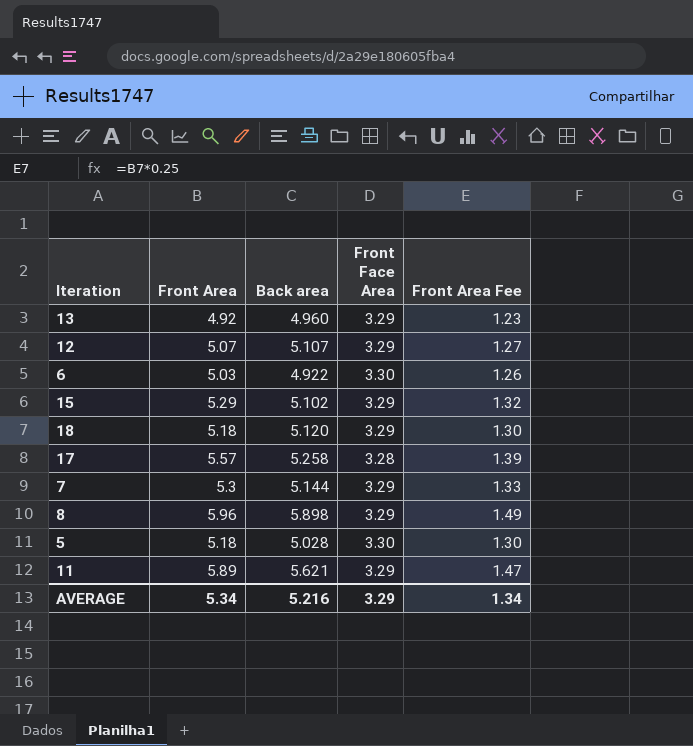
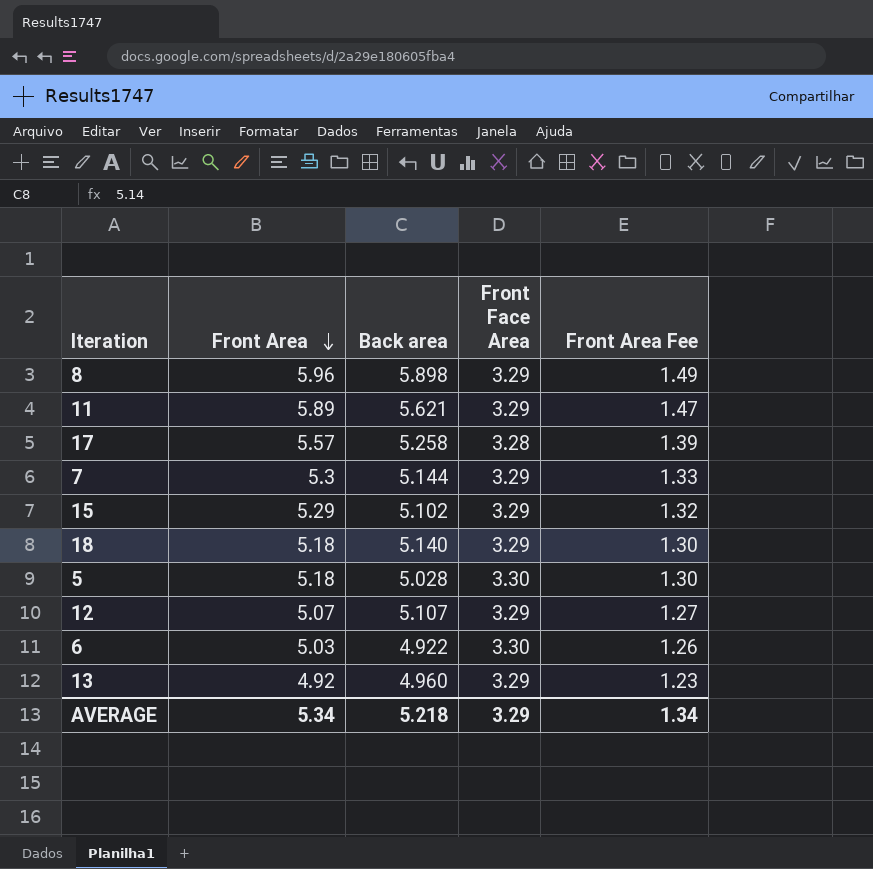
row order: none -> Front Area descending
18 | Back area: 5.120 -> 5.140
AVERAGE | Back area: 5.216 -> 5.218

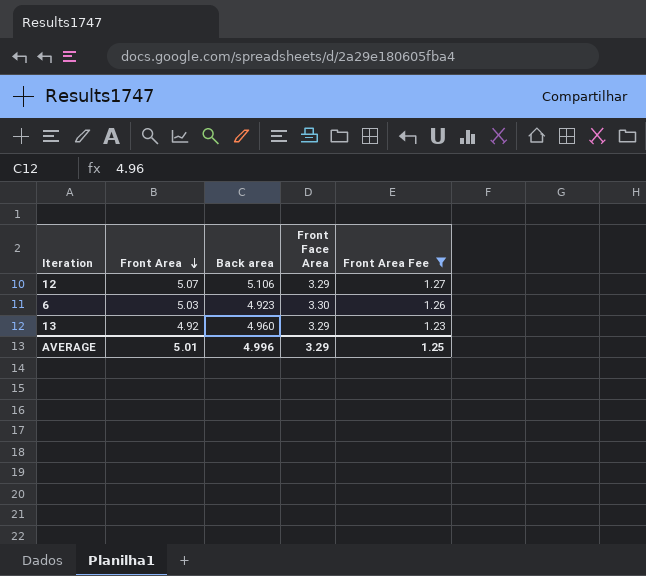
filter: none -> Front Area Fee <= 1.27
12 | Back area: 5.107 -> 5.106
6 | Back area: 4.922 -> 4.923
AVERAGE | Front Area: 5.34 -> 5.01
AVERAGE | Back area: 5.218 -> 4.996
AVERAGE | Front Area Fee: 1.34 -> 1.25

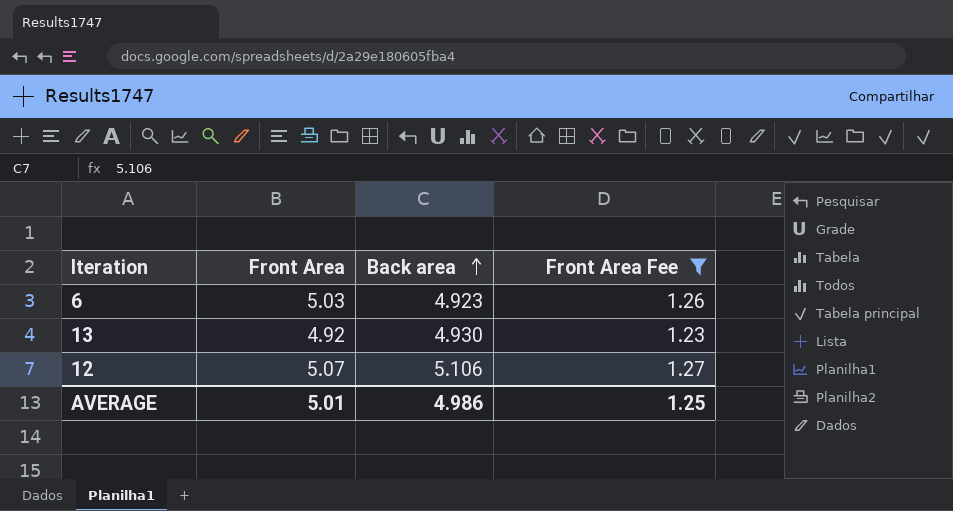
row order: Front Area descending -> Back area ascending
column Front Face Area | position: 4 -> none
13 | Back area: 4.960 -> 4.930
AVERAGE | Back area: 4.996 -> 4.986

